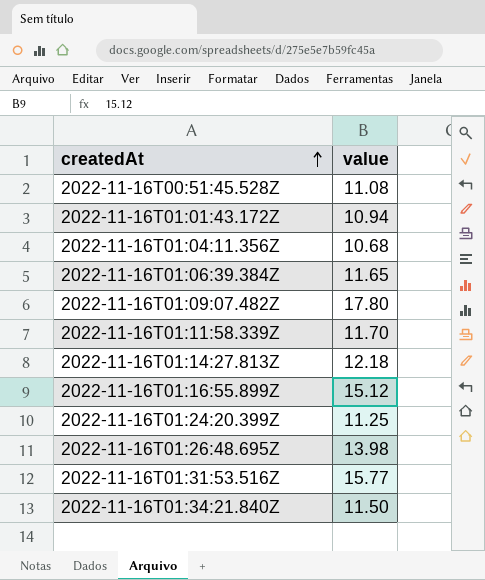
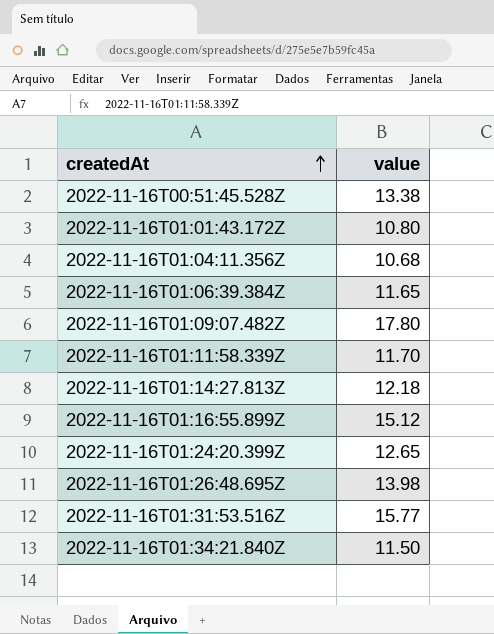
2022-11-16T00:51:45.528Z | value: 11.08 -> 13.38
2022-11-16T01:01:43.172Z | value: 10.94 -> 10.80
2022-11-16T01:24:20.399Z | value: 11.25 -> 12.65

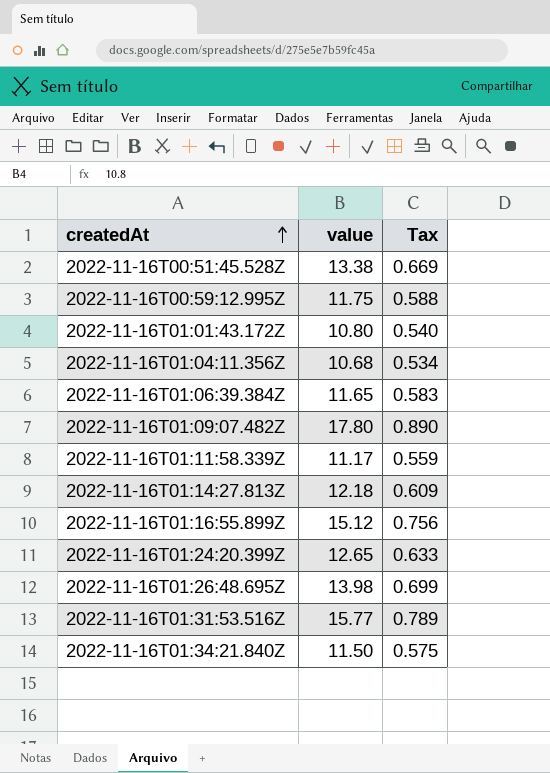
column Tax | formula: none -> [value] * 0.05
row 2022-11-16T00:59:12.995Z: none -> 11.75 | 0.588
2022-11-16T01:11:58.339Z | value: 11.70 -> 11.17

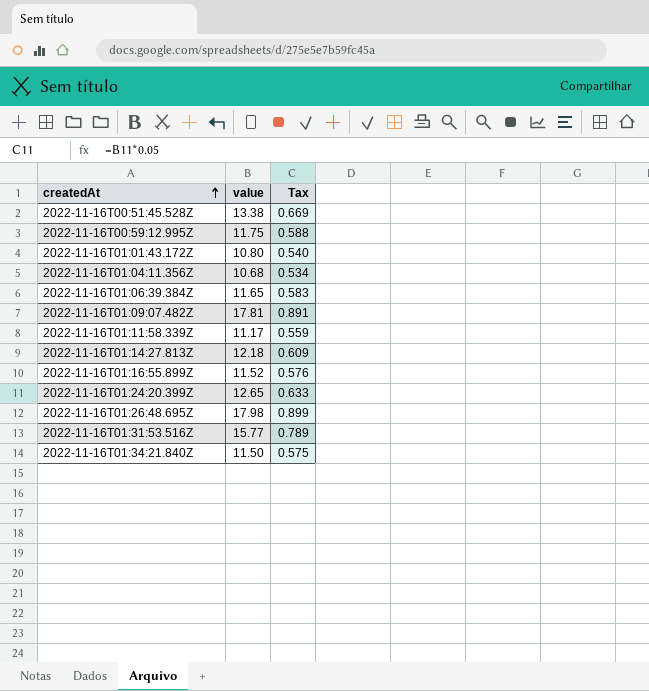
2022-11-16T01:09:07.482Z | value: 17.80 -> 17.81
2022-11-16T01:09:07.482Z | Tax: 0.890 -> 0.891
2022-11-16T01:16:55.899Z | value: 15.12 -> 11.52
2022-11-16T01:16:55.899Z | Tax: 0.756 -> 0.576
2022-11-16T01:26:48.695Z | value: 13.98 -> 17.98
2022-11-16T01:26:48.695Z | Tax: 0.699 -> 0.899

